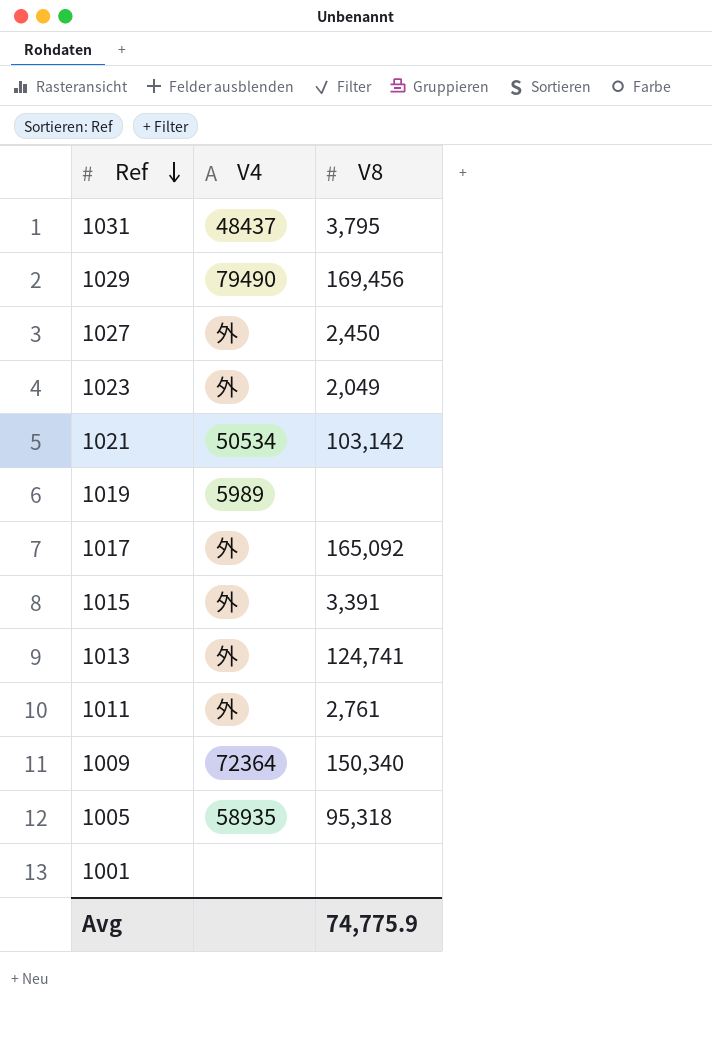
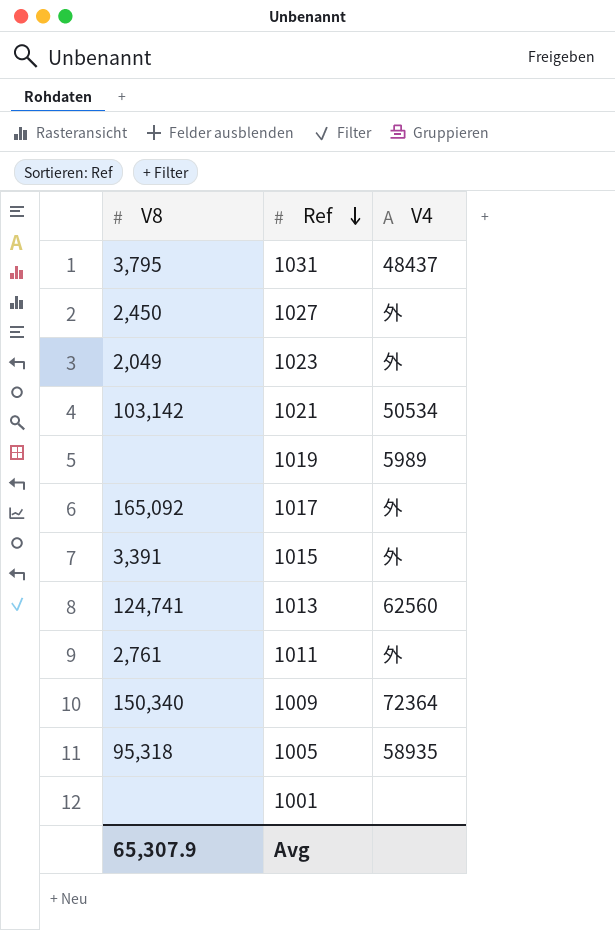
column V8 | position: 3 -> 1
row 1029: 79490 | 169,456 -> none
1013 | V4: 外 -> 62560
Avg | V8: 74,775.9 -> 65,307.9

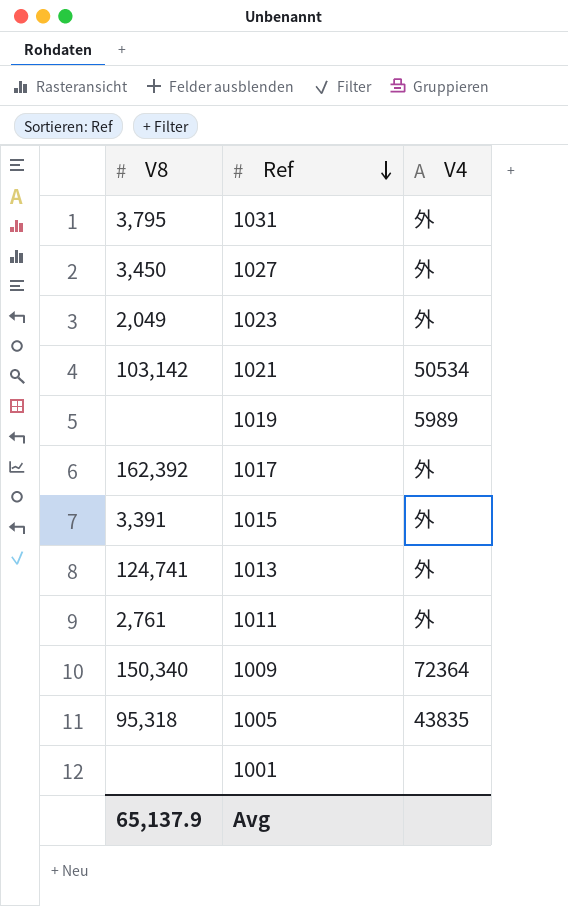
1031 | V4: 48437 -> 外
1027 | V8: 2,450 -> 3,450
1017 | V8: 165,092 -> 162,392
1013 | V4: 62560 -> 外
1005 | V4: 58935 -> 43835
Avg | V8: 65,307.9 -> 65,137.9

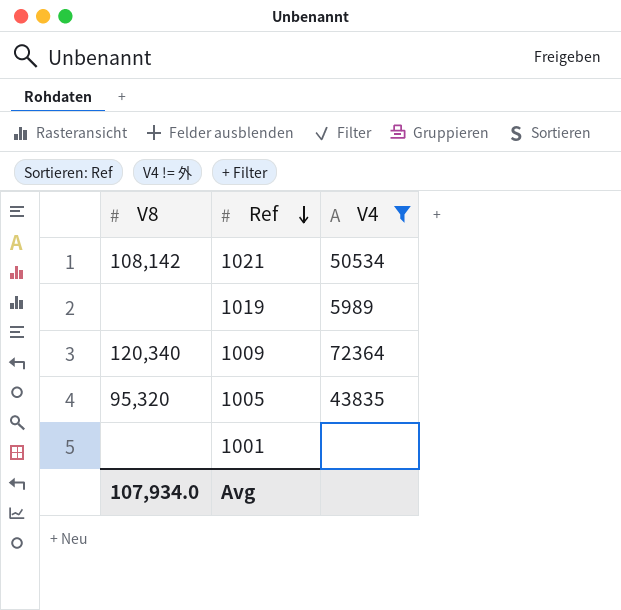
filter: none -> V4 != 外
1021 | V8: 103,142 -> 108,142
1009 | V8: 150,340 -> 120,340
1005 | V8: 95,318 -> 95,320
Avg | V8: 65,137.9 -> 107,934.0

